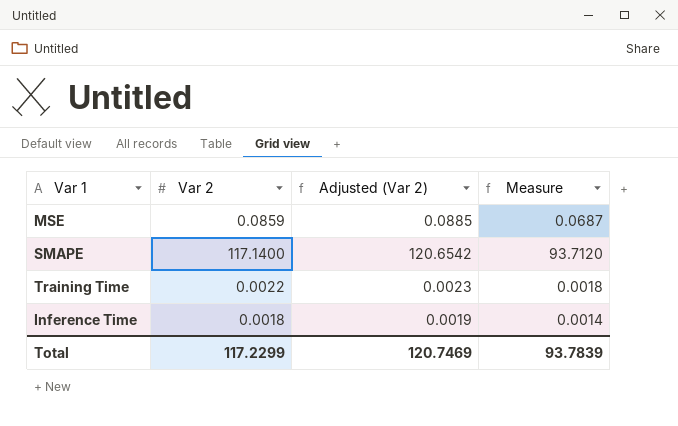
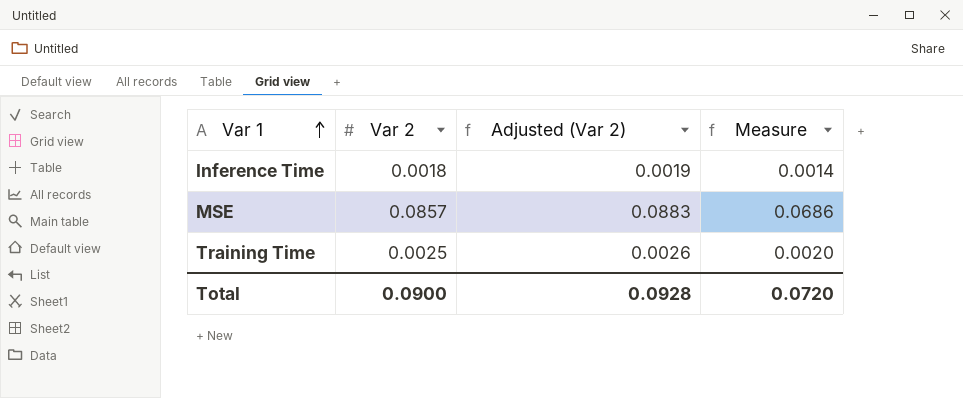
row order: none -> Var 1 ascending
row SMAPE: 117.1400 | 120.6542 | 93.7120 -> none
MSE | Var 2: 0.0859 -> 0.0857
MSE | Adjusted (Var 2): 0.0885 -> 0.0883
MSE | Measure: 0.0687 -> 0.0686
Training Time | Var 2: 0.0022 -> 0.0025
Training Time | Adjusted (Var 2): 0.0023 -> 0.0026
Training Time | Measure: 0.0018 -> 0.0020
Total | Var 2: 117.2299 -> 0.0900
Total | Adjusted (Var 2): 120.7469 -> 0.0928
Total | Measure: 93.7839 -> 0.0720

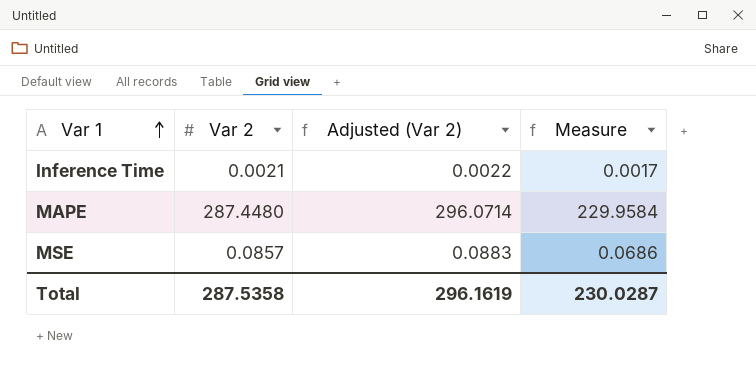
row Training Time: 0.0025 | 0.0026 | 0.0020 -> none
Inference Time | Var 2: 0.0018 -> 0.0021
Inference Time | Adjusted (Var 2): 0.0019 -> 0.0022
Inference Time | Measure: 0.0014 -> 0.0017
row MAPE: none -> 287.4480 | 296.0714 | 229.9584
Total | Var 2: 0.0900 -> 287.5358
Total | Adjusted (Var 2): 0.0928 -> 296.1619
Total | Measure: 0.0720 -> 230.0287

